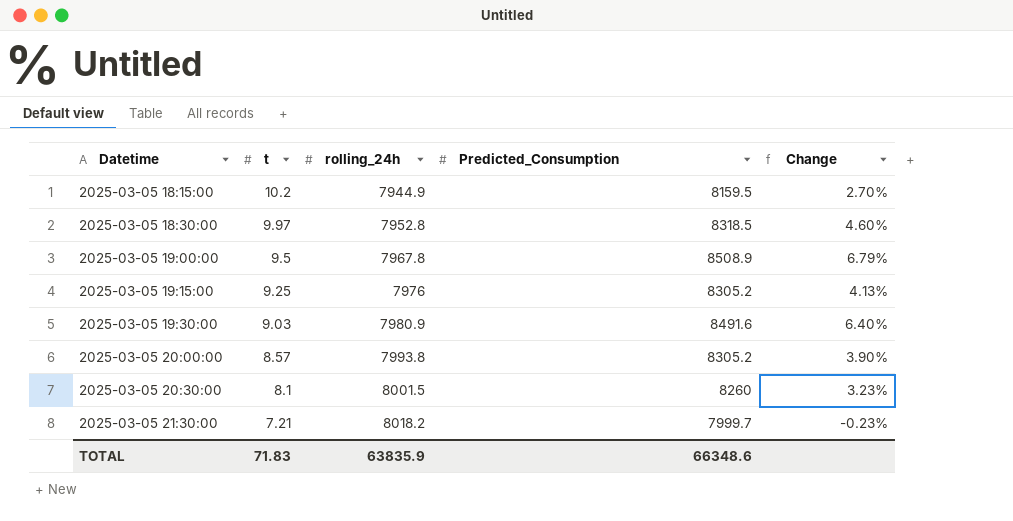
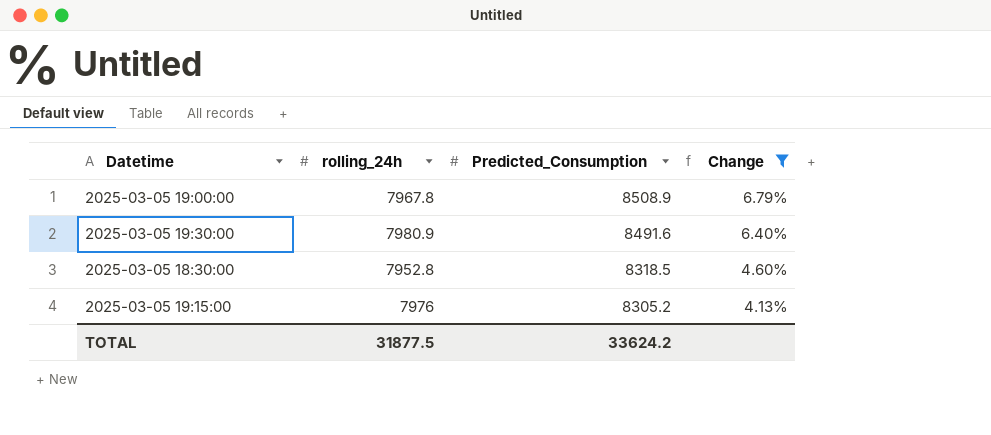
filter: none -> Change >= 4.13%
row order: Datetime ascending -> Predicted_Consumption descending
column t | position: 2 -> none
TOTAL | rolling_24h: 63835.9 -> 31877.5
TOTAL | Predicted_Consumption: 66348.6 -> 33624.2

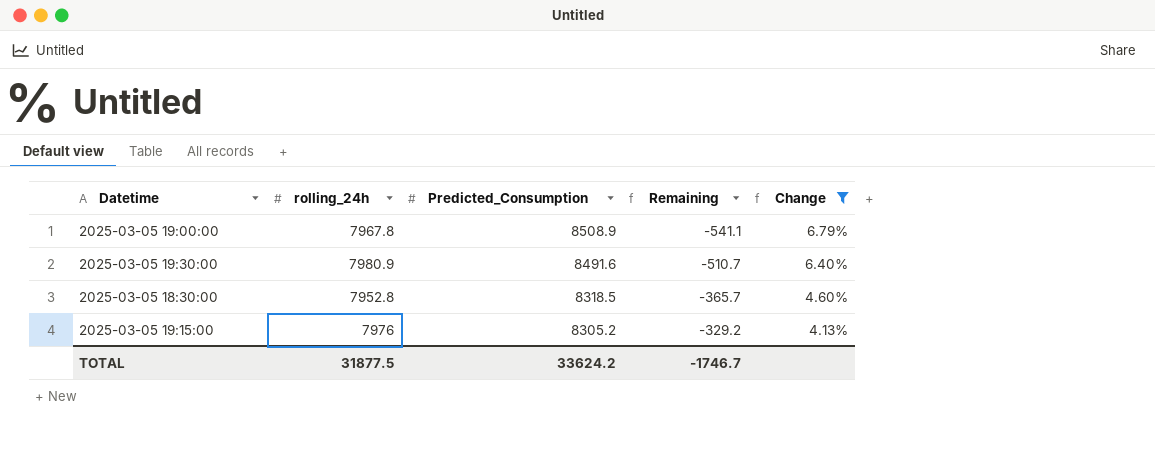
column Remaining | formula: none -> [rolling_24h] - [Predicted_Consumption]

